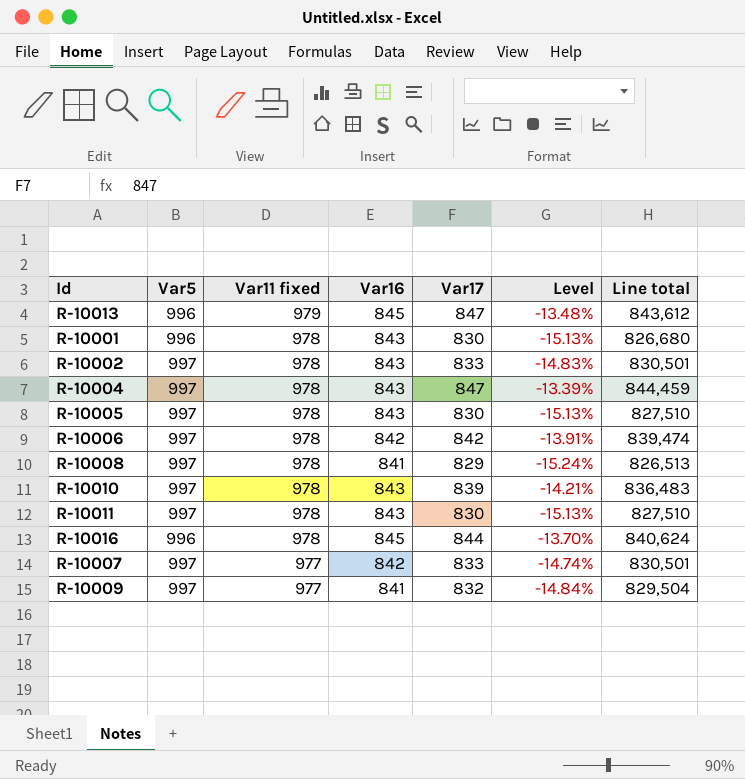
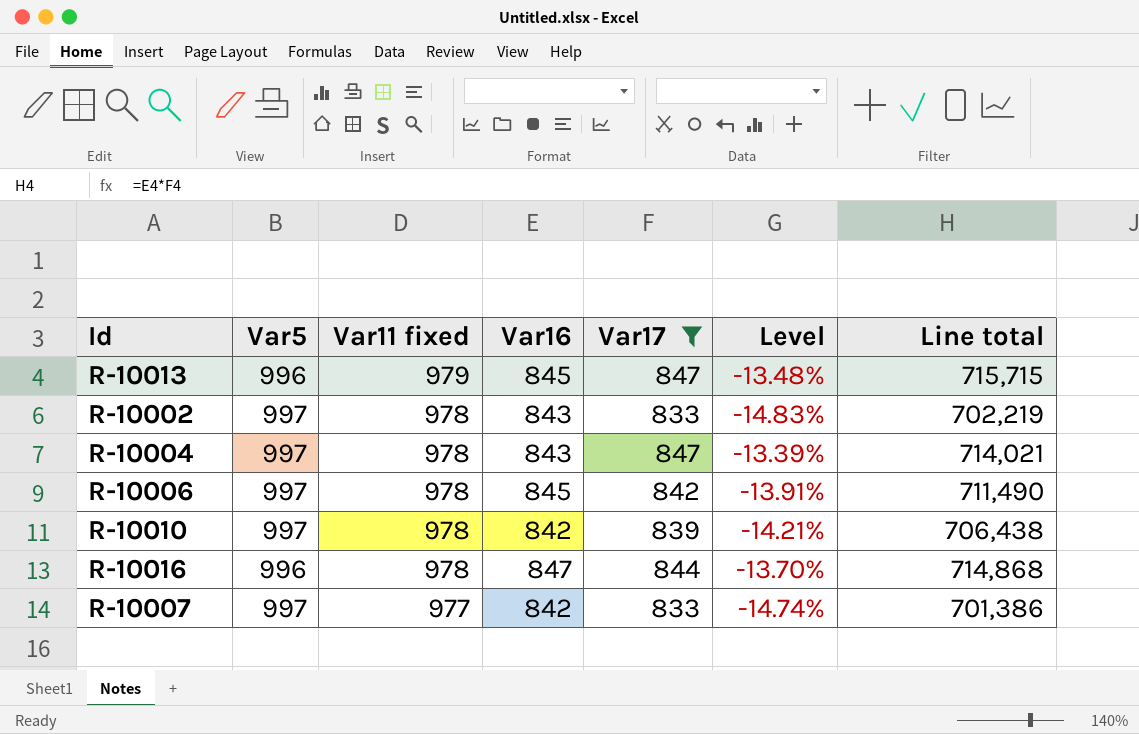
filter: none -> Var17 >= 833
column Line total | formula: [Var5] * [Var17] -> [Var16] * [Var17]
R-10006 | Var16: 842 -> 845
R-10010 | Var16: 843 -> 842
R-10016 | Var16: 845 -> 847

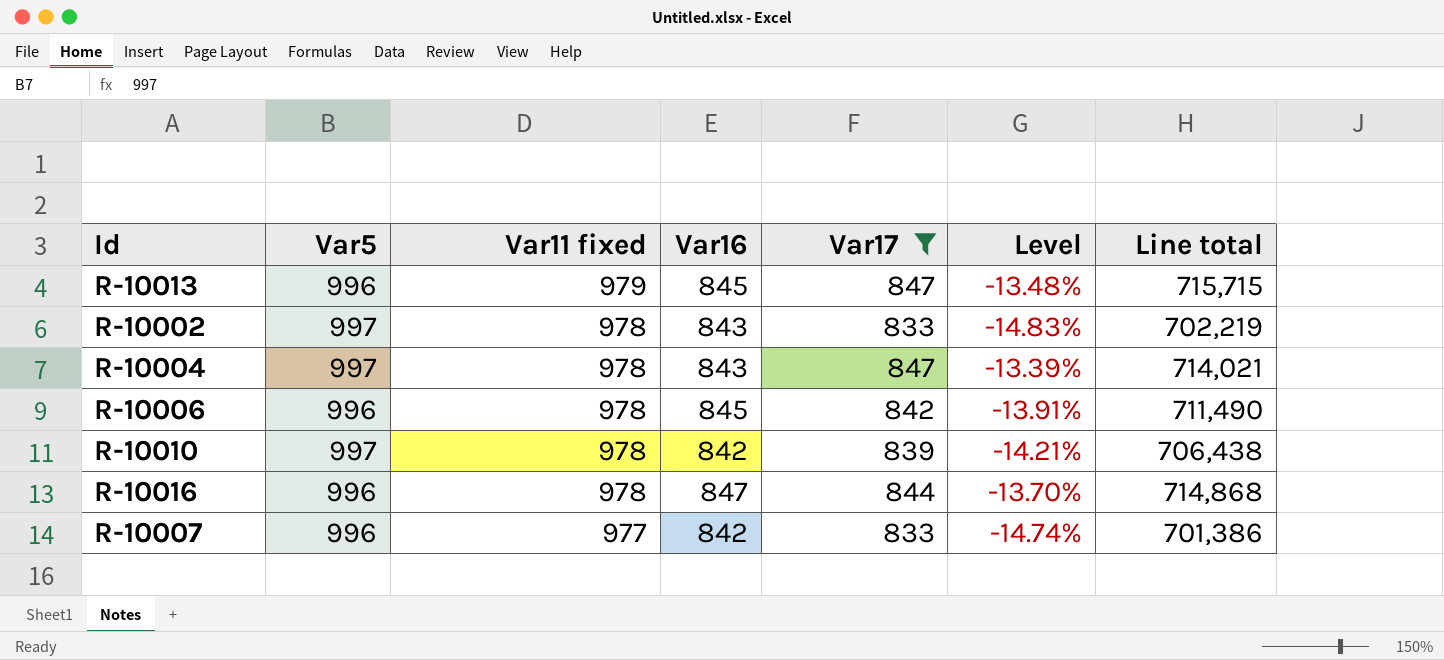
R-10006 | Var5: 997 -> 996
R-10007 | Var5: 997 -> 996

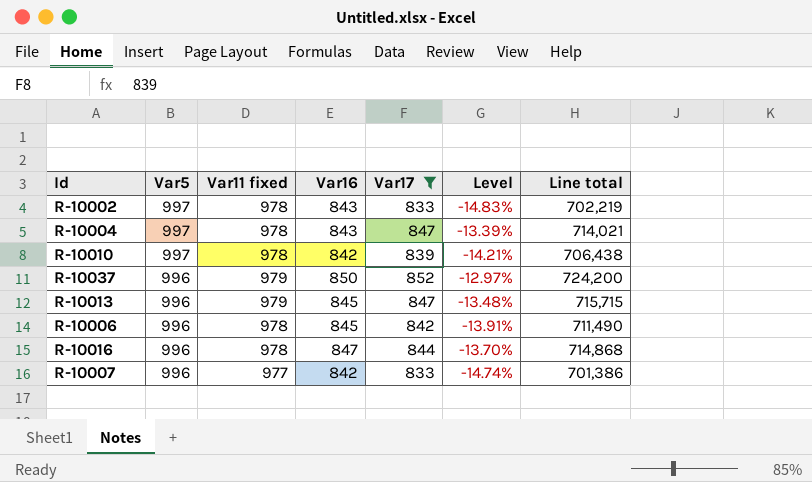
row order: Var11 fixed descending -> Var5 descending
row R-10037: none -> 996 | 979 | 850 | 852 | -12.97% | 724,200

